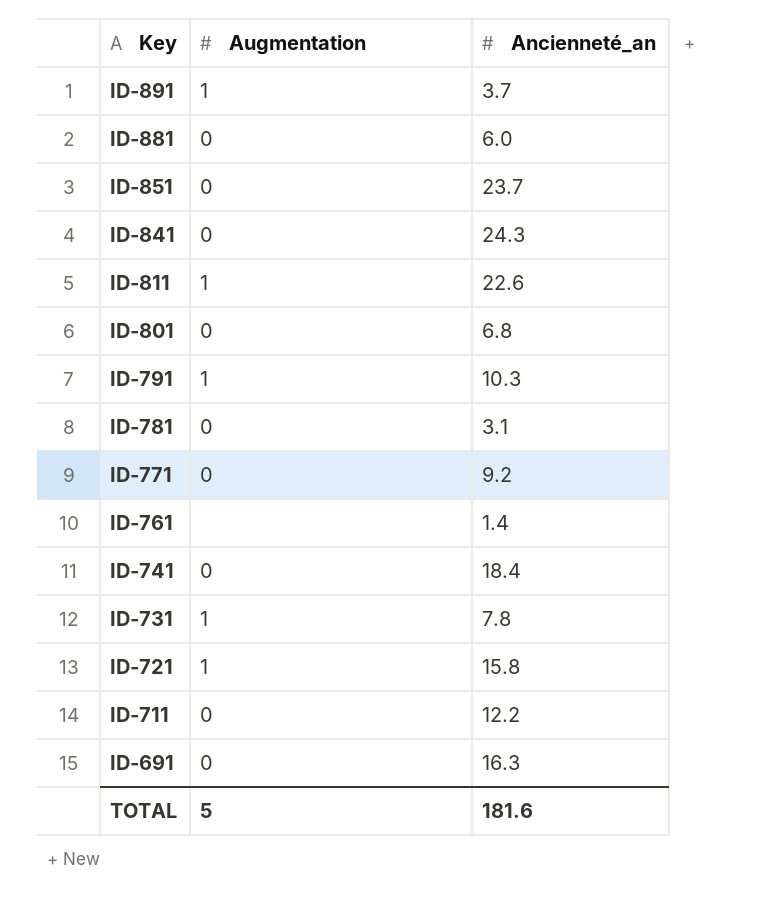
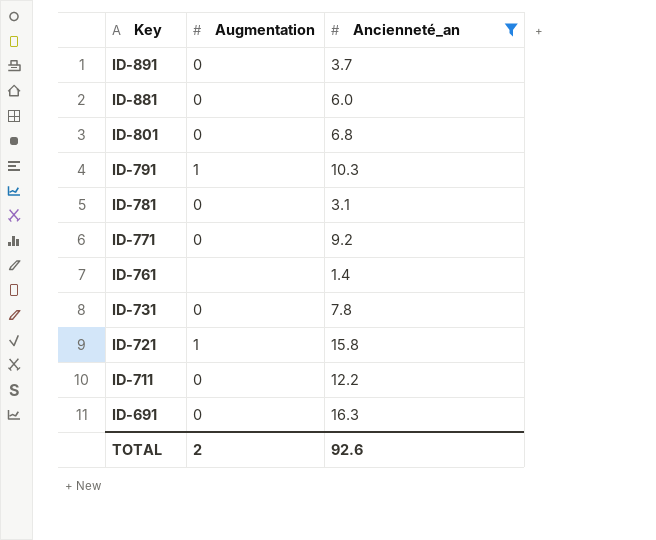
filter: none -> Ancienneté_an <= 16.3
ID-891 | Augmentation: 1 -> 0
ID-731 | Augmentation: 1 -> 0
TOTAL | Augmentation: 5 -> 2
TOTAL | Ancienneté_an: 181.6 -> 92.6

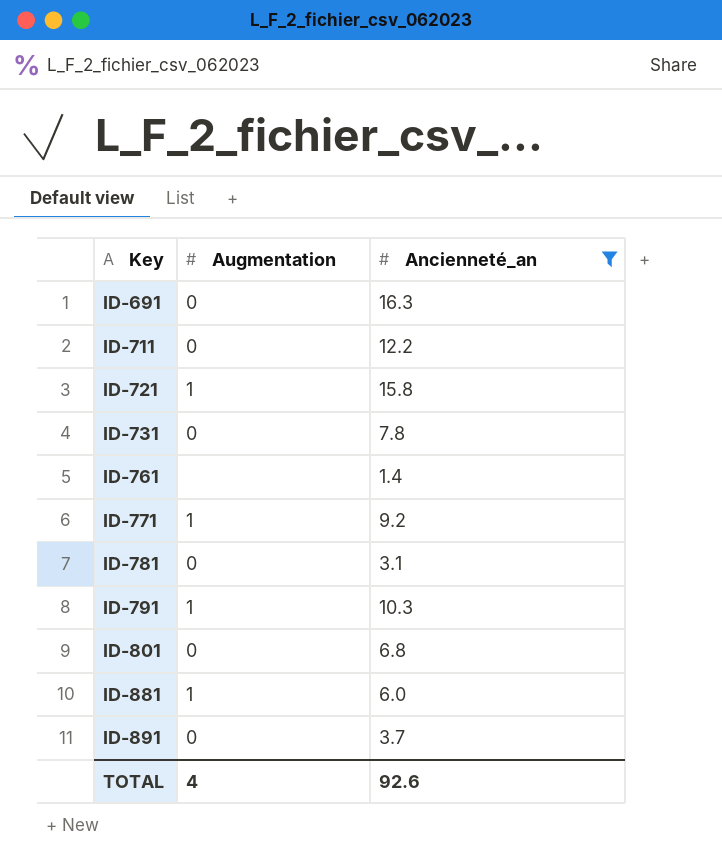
row order: Key descending -> Key ascending
ID-771 | Augmentation: 0 -> 1
ID-881 | Augmentation: 0 -> 1
TOTAL | Augmentation: 2 -> 4

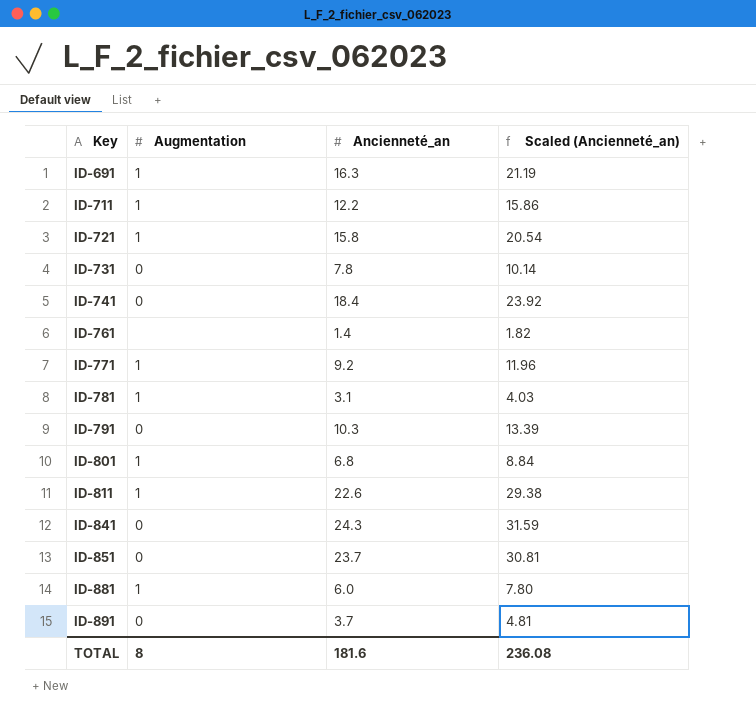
filter: Ancienneté_an <= 16.3 -> none
column Scaled (Ancienneté_an) | formula: none -> [Ancienneté_an] * 1.3
ID-691 | Augmentation: 0 -> 1
ID-711 | Augmentation: 0 -> 1
ID-781 | Augmentation: 0 -> 1
ID-791 | Augmentation: 1 -> 0
ID-801 | Augmentation: 0 -> 1
TOTAL | Augmentation: 4 -> 8
TOTAL | Ancienneté_an: 92.6 -> 181.6

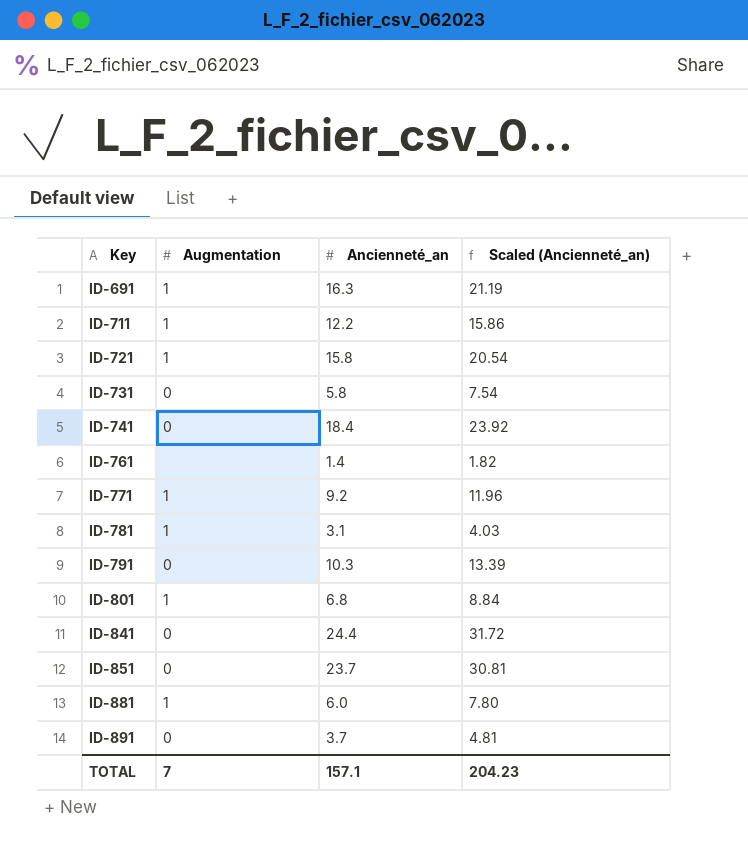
row ID-811: 1 | 22.6 | 29.38 -> none
ID-731 | Ancienneté_an: 7.8 -> 5.8
ID-731 | Scaled (Ancienneté_an): 10.14 -> 7.54
ID-841 | Ancienneté_an: 24.3 -> 24.4
ID-841 | Scaled (Ancienneté_an): 31.59 -> 31.72
TOTAL | Augmentation: 8 -> 7
TOTAL | Ancienneté_an: 181.6 -> 157.1
TOTAL | Scaled (Ancienneté_an): 236.08 -> 204.23

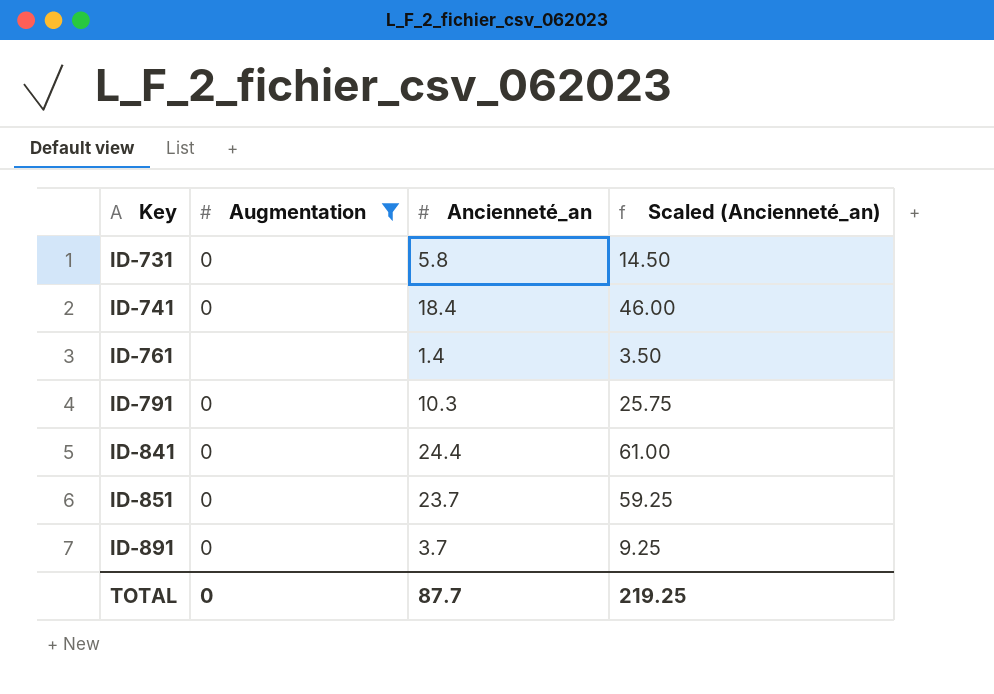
filter: none -> Augmentation != 1
column Scaled (Ancienneté_an) | formula: [Ancienneté_an] * 1.3 -> [Ancienneté_an] * 2.5
TOTAL | Augmentation: 7 -> 0
TOTAL | Ancienneté_an: 157.1 -> 87.7
TOTAL | Scaled (Ancienneté_an): 204.23 -> 219.25

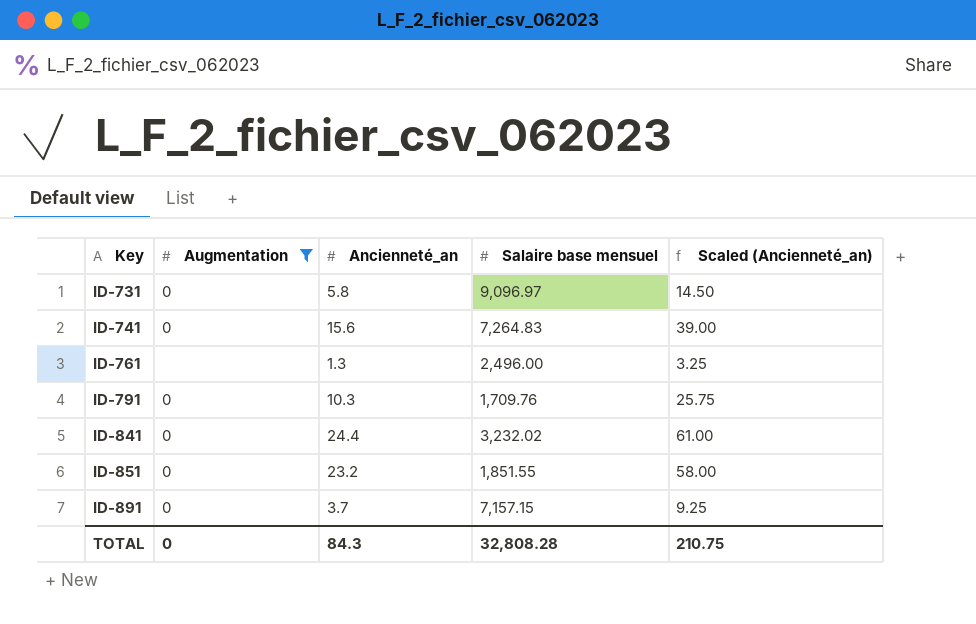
column Salaire base mensuel | position: none -> 4
ID-741 | Ancienneté_an: 18.4 -> 15.6
ID-741 | Scaled (Ancienneté_an): 46.00 -> 39.00
ID-761 | Ancienneté_an: 1.4 -> 1.3
ID-761 | Scaled (Ancienneté_an): 3.50 -> 3.25
ID-851 | Ancienneté_an: 23.7 -> 23.2
ID-851 | Scaled (Ancienneté_an): 59.25 -> 58.00
TOTAL | Ancienneté_an: 87.7 -> 84.3
TOTAL | Scaled (Ancienneté_an): 219.25 -> 210.75

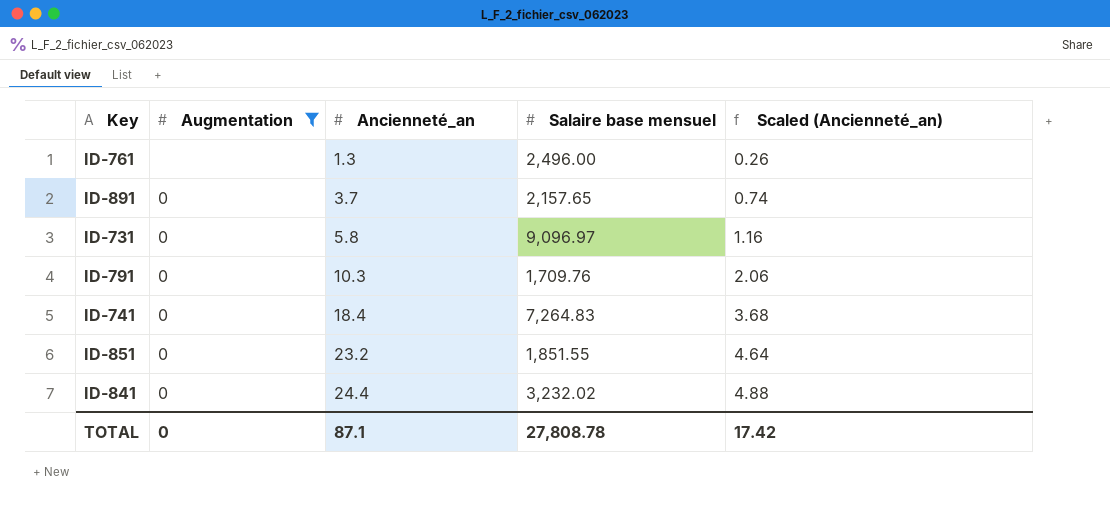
row order: Key ascending -> Ancienneté_an ascending
column Scaled (Ancienneté_an) | formula: [Ancienneté_an] * 2.5 -> [Ancienneté_an] * 0.2
ID-891 | Salaire base mensuel: 7,157.15 -> 2,157.65
ID-741 | Ancienneté_an: 15.6 -> 18.4
TOTAL | Ancienneté_an: 84.3 -> 87.1
TOTAL | Salaire base mensuel: 32,808.28 -> 27,808.78
TOTAL | Scaled (Ancienneté_an): 210.75 -> 17.42

